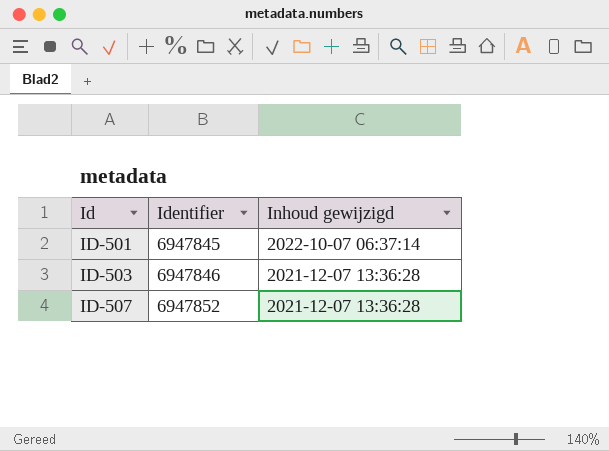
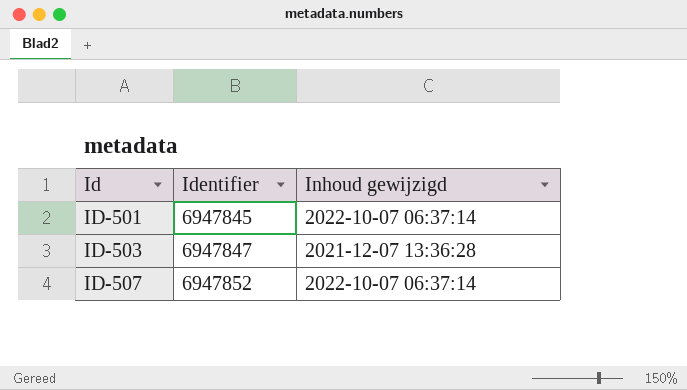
ID-503 | Identifier: 6947846 -> 6947847
ID-507 | Inhoud gewijzigd: 2021-12-07 13:36:28 -> 2022-10-07 06:37:14

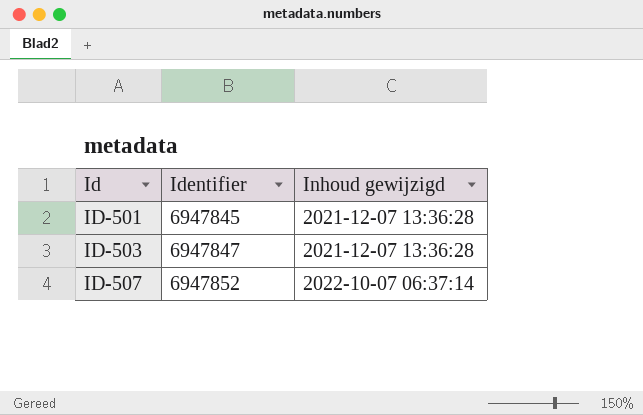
ID-501 | Inhoud gewijzigd: 2022-10-07 06:37:14 -> 2021-12-07 13:36:28

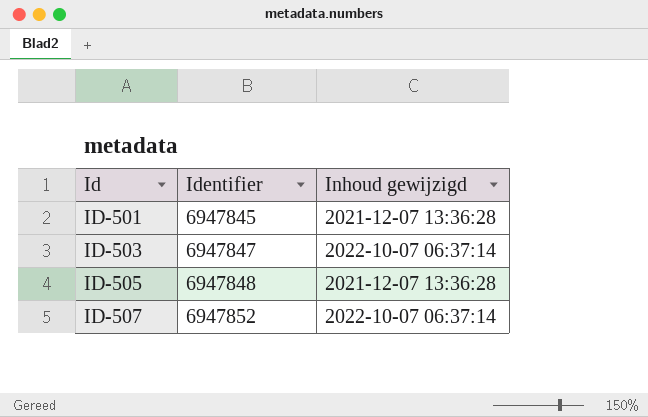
ID-503 | Inhoud gewijzigd: 2021-12-07 13:36:28 -> 2022-10-07 06:37:14
row ID-505: none -> 6947848 | 2021-12-07 13:36:28

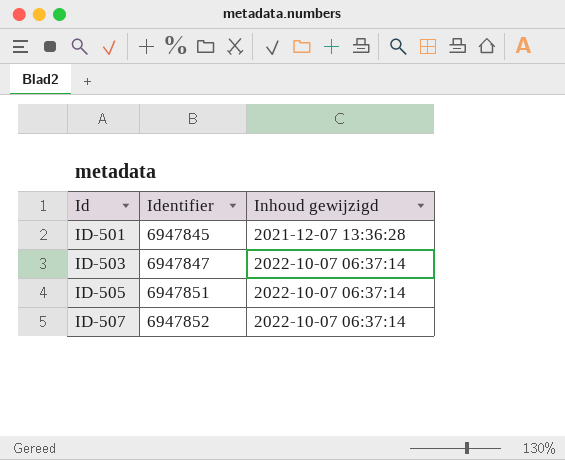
ID-505 | Identifier: 6947848 -> 6947851
ID-505 | Inhoud gewijzigd: 2021-12-07 13:36:28 -> 2022-10-07 06:37:14

